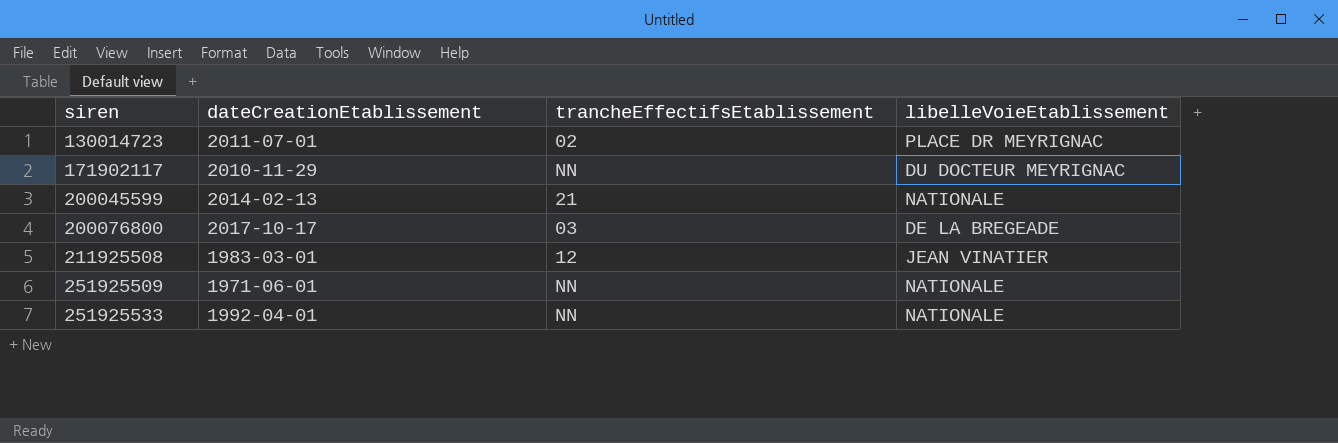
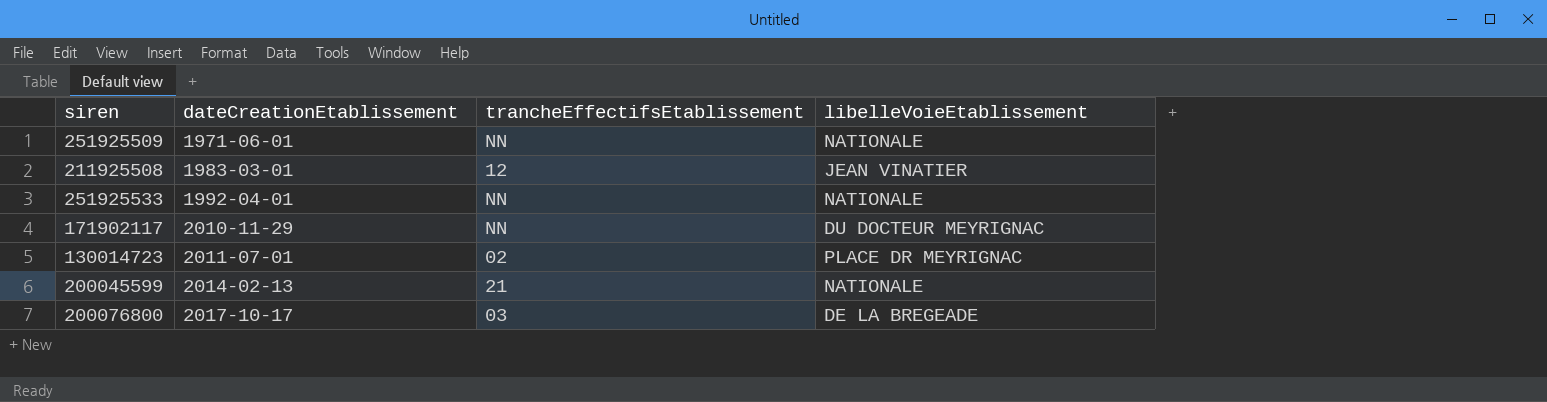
row order: siren ascending -> dateCreationEtablissement ascending

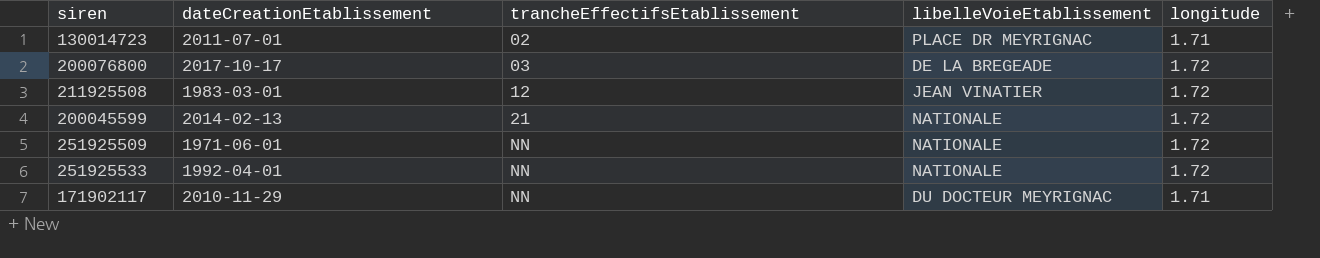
row order: dateCreationEtablissement ascending -> trancheEffectifsEtablissement ascending
column longitude | position: none -> 5

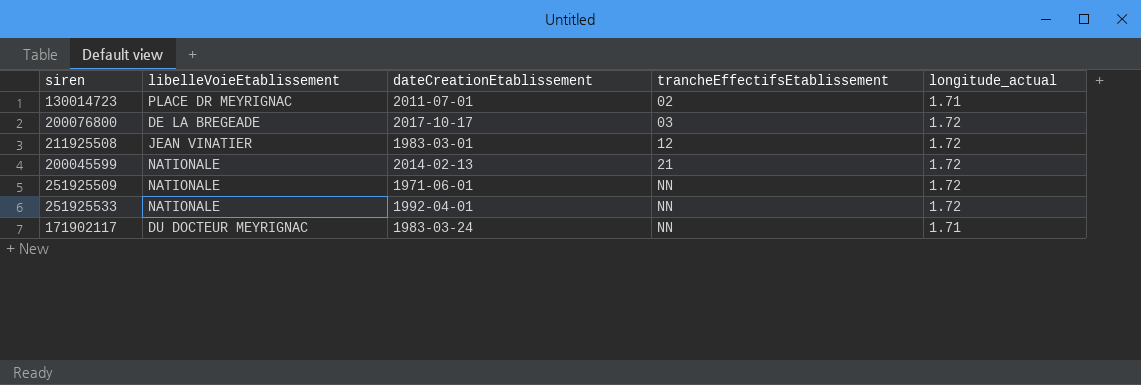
column libelleVoieEtablissement | position: 4 -> 2
column name: longitude -> longitude_actual
171902117 | dateCreationEtablissement: 2010-11-29 -> 1983-03-24

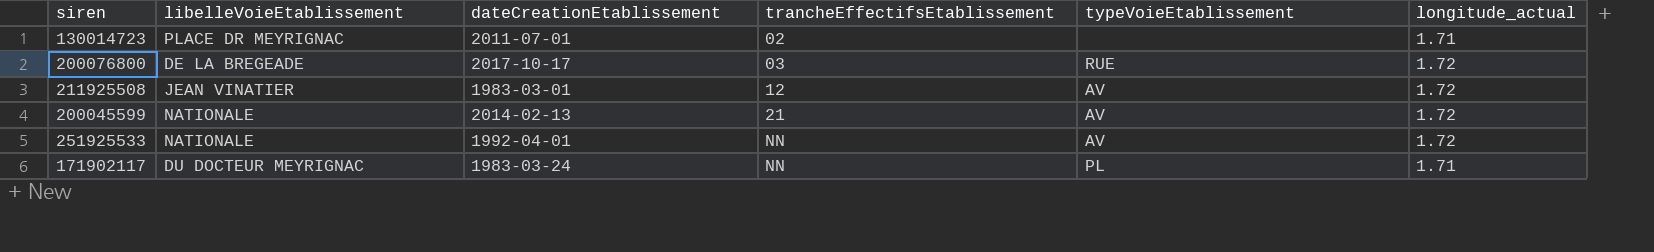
column typeVoieEtablissement | position: none -> 5
row 251925509: NATIONALE | 1971-06-01 | NN | 1.72 -> none

